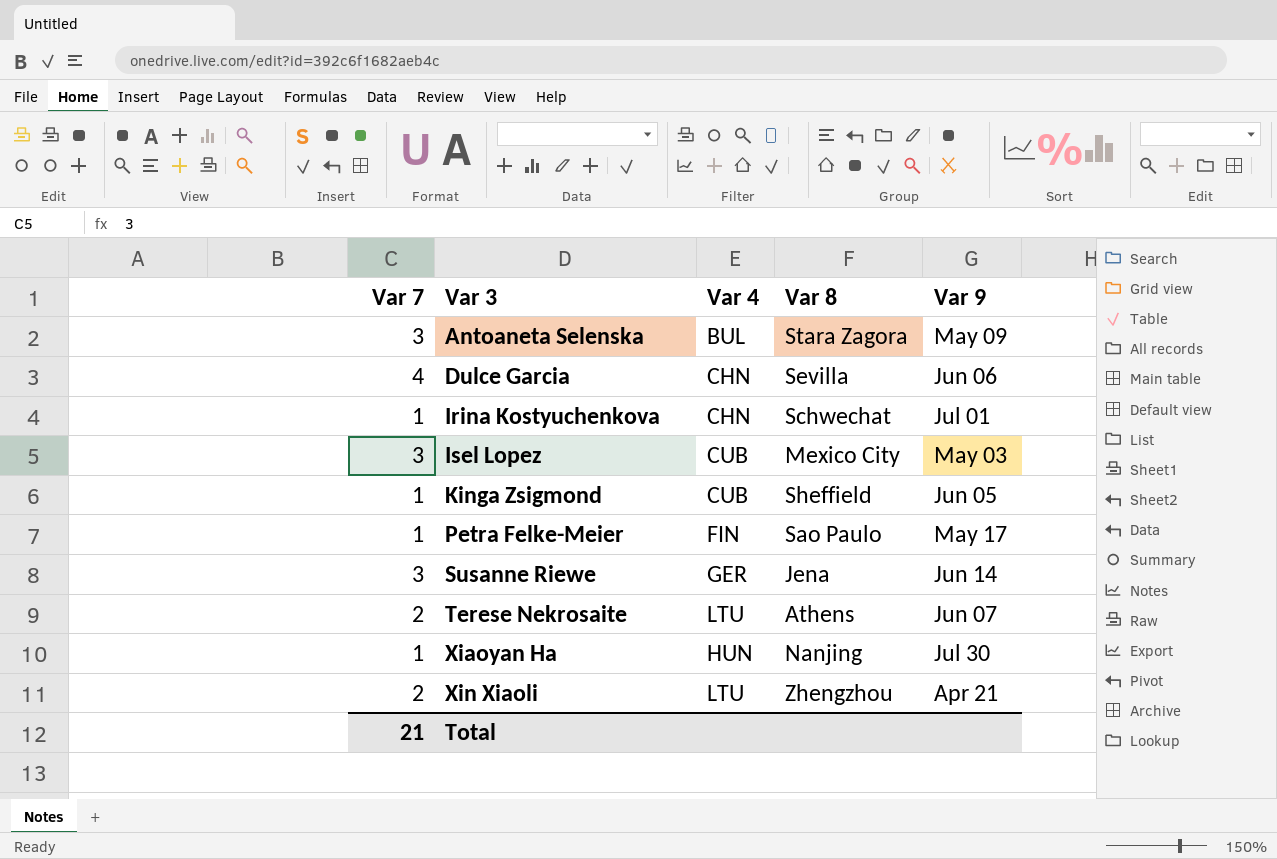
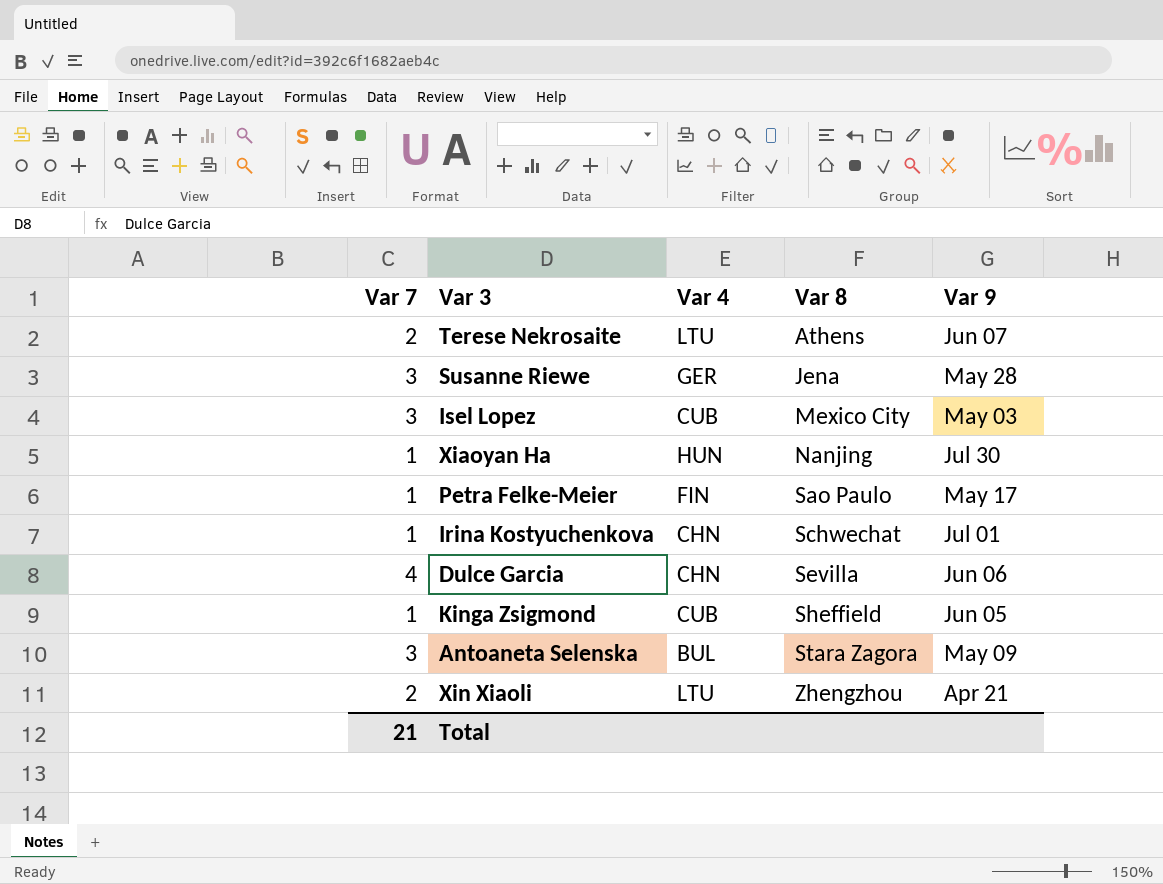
row order: Var 3 ascending -> Var 8 ascending
Susanne Riewe | Var 9: Jun 14 -> May 28

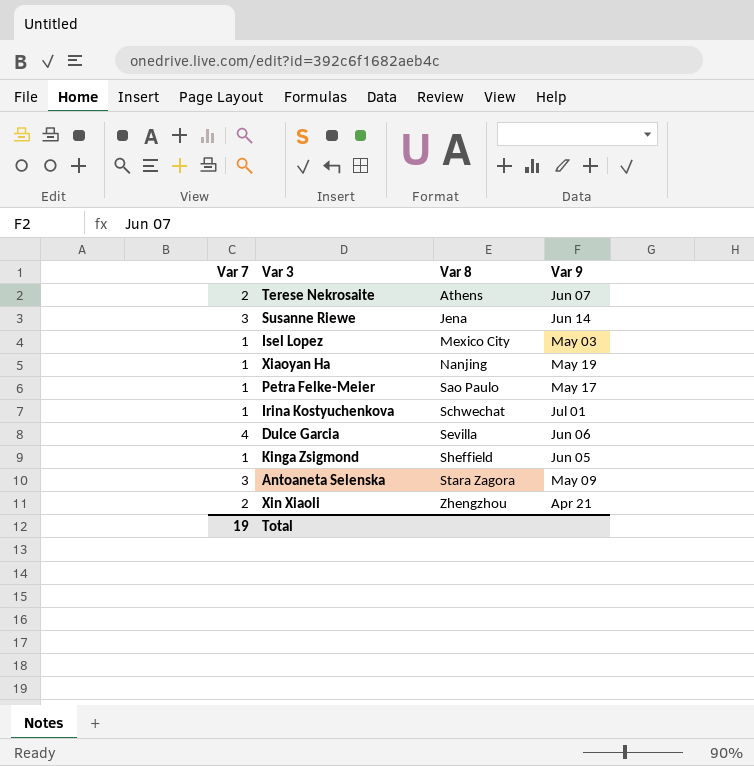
column Var 4 | position: 3 -> none
Susanne Riewe | Var 9: May 28 -> Jun 14
Isel Lopez | Var 7: 3 -> 1
Xiaoyan Ha | Var 9: Jul 30 -> May 19
Total | Var 7: 21 -> 19

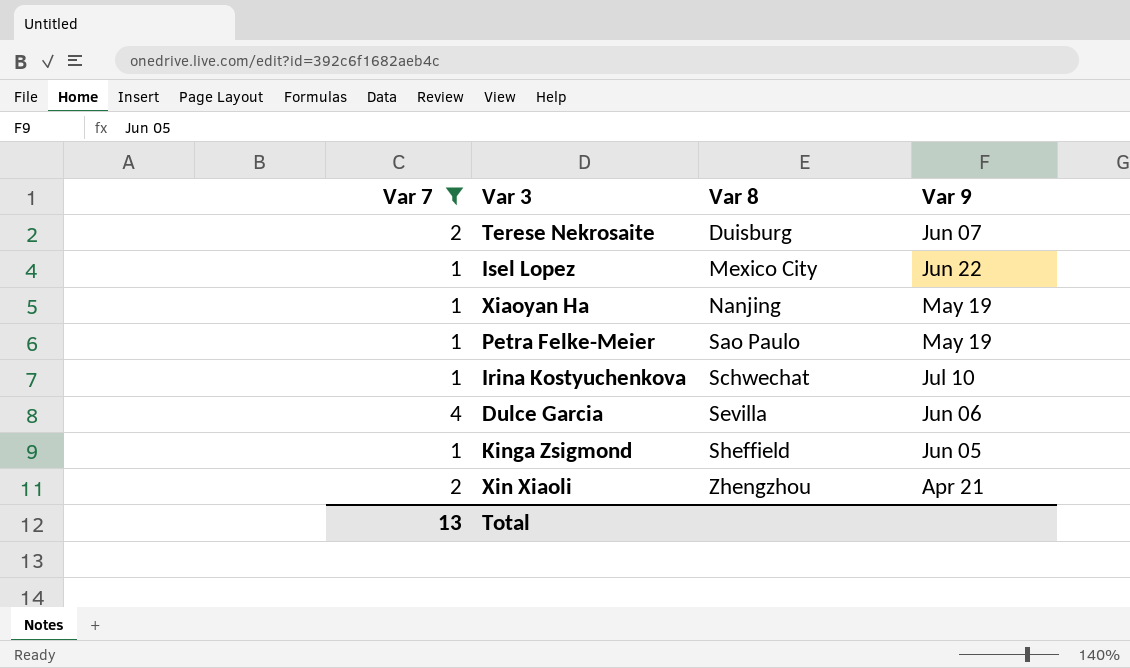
filter: none -> Var 7 != 3
Terese Nekrosaite | Var 8: Athens -> Duisburg
Isel Lopez | Var 9: May 03 -> Jun 22
Petra Felke-Meier | Var 9: May 17 -> May 19
Irina Kostyuchenkova | Var 9: Jul 01 -> Jul 10
Total | Var 7: 19 -> 13

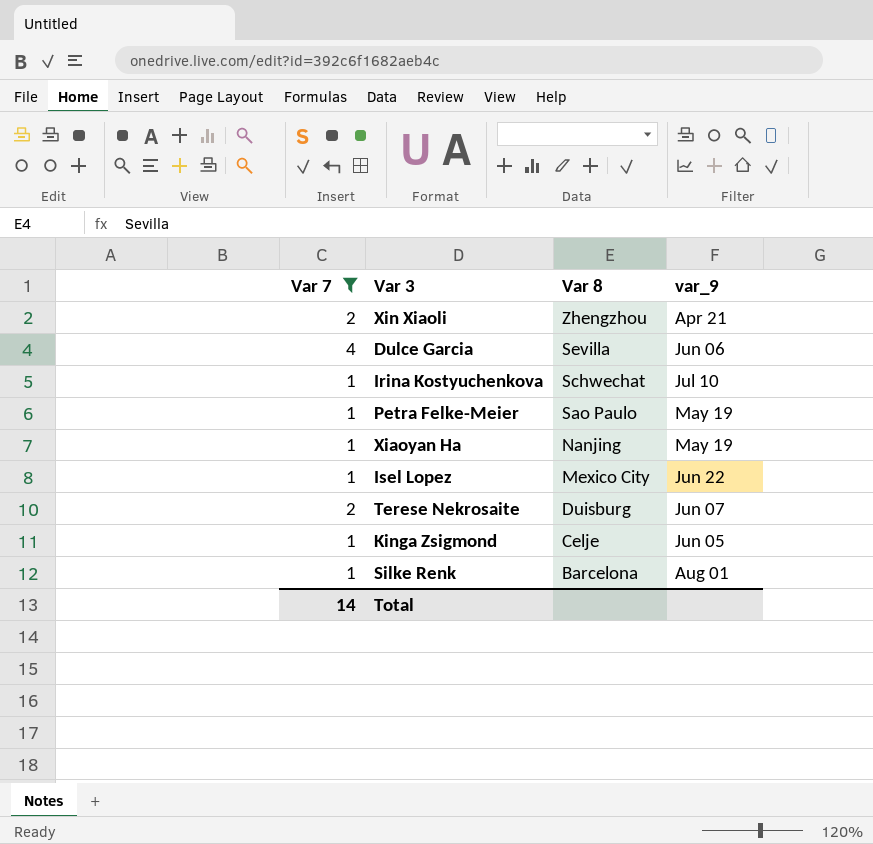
row order: Var 8 ascending -> Var 8 descending
column name: Var 9 -> var_9
Kinga Zsigmond | Var 8: Sheffield -> Celje
row Silke Renk: none -> 1 | Barcelona | Aug 01
Total | Var 7: 13 -> 14

